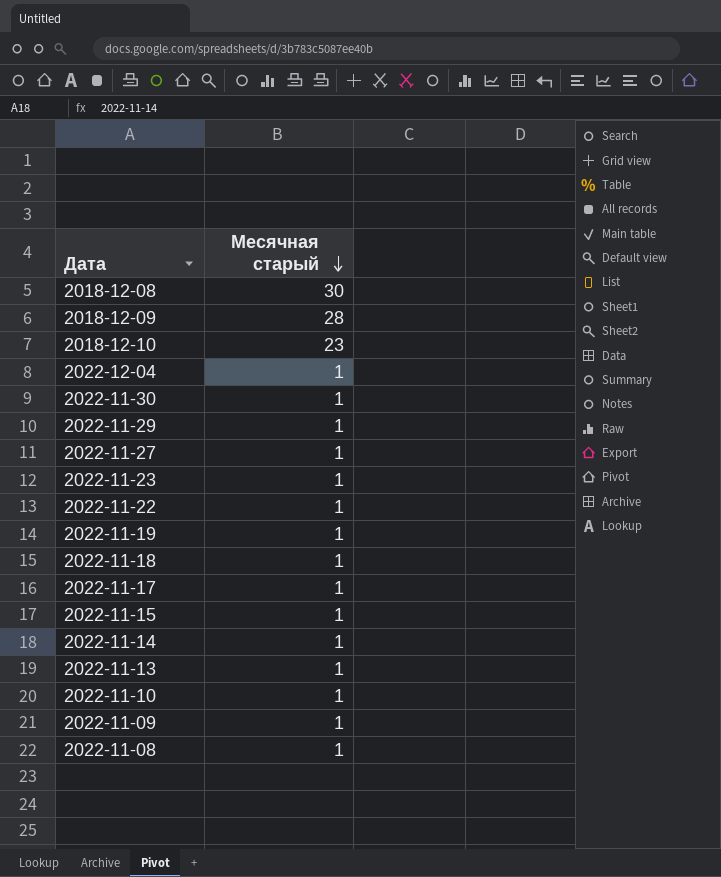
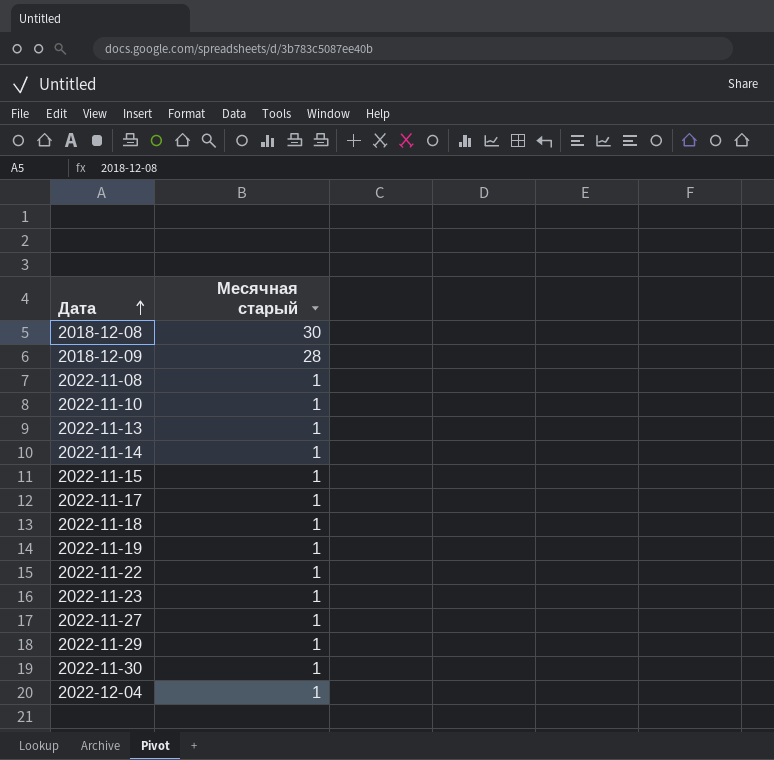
row order: Месячная старый descending -> Дата ascending
row 2018-12-10: 23 -> none
row 2022-11-09: 1 -> none

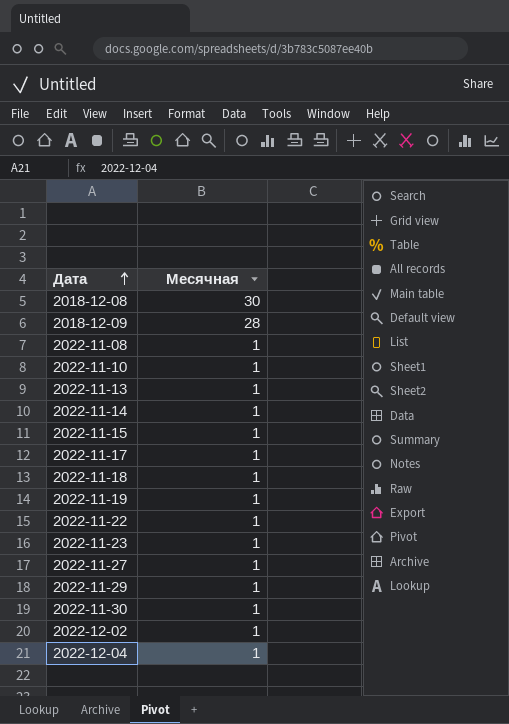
column name: Месячная старый -> Месячная
row 2022-12-02: none -> 1

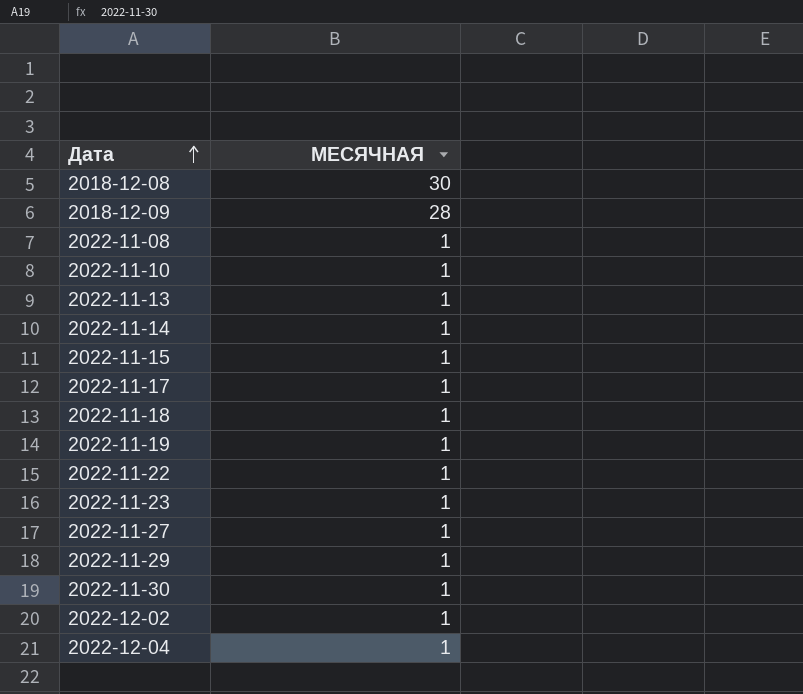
column name: Месячная -> МЕСЯЧНАЯ

